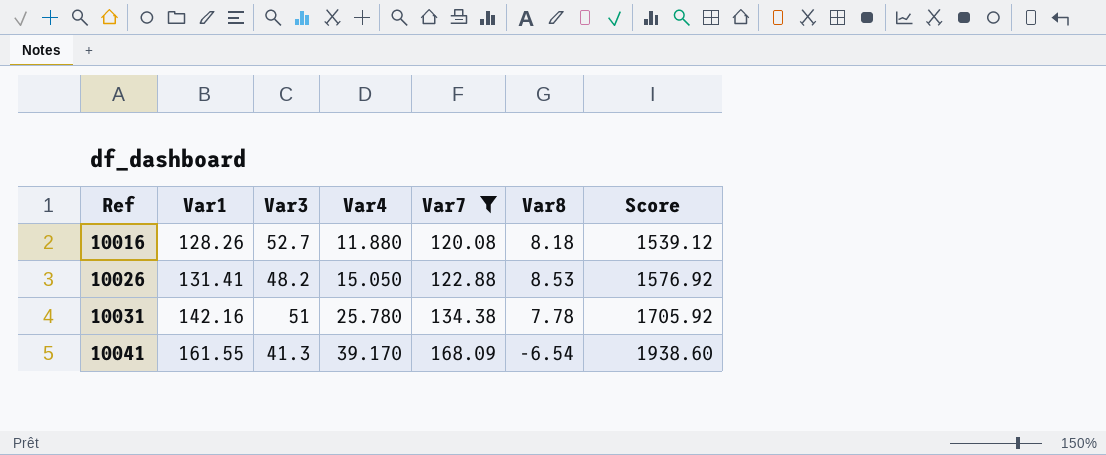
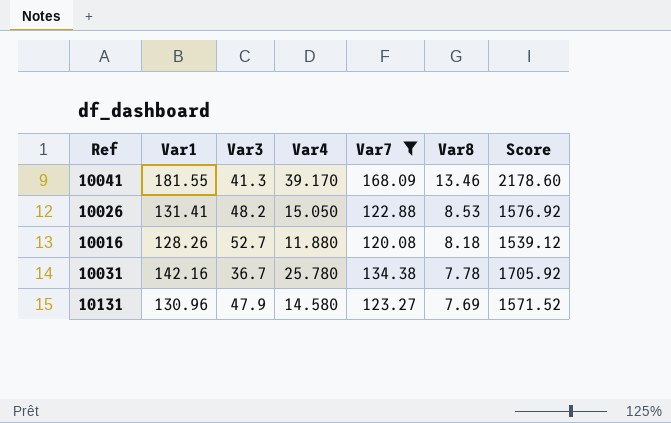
row order: Ref ascending -> Var8 descending
10041 | Var1: 161.55 -> 181.55
10041 | Var8: -6.54 -> 13.46
10041 | Score: 1938.60 -> 2178.60
10031 | Var3: 51 -> 36.7
row 10131: none -> 130.96 | 47.9 | 14.580 | 123.27 | 7.69 | 1571.52

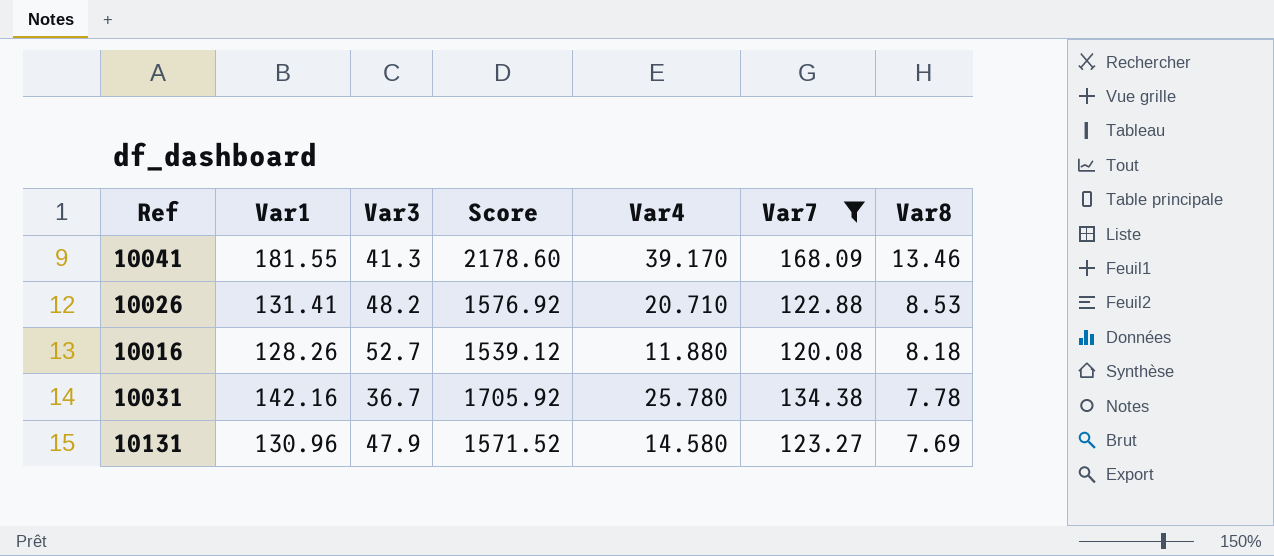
column Score | position: 7 -> 4
10026 | Var4: 15.050 -> 20.710

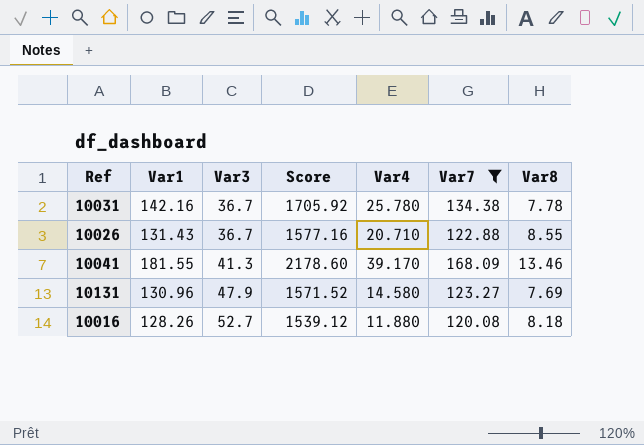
row order: Var8 descending -> Var3 ascending
10026 | Var1: 131.41 -> 131.43
10026 | Var3: 48.2 -> 36.7
10026 | Score: 1576.92 -> 1577.16
10026 | Var8: 8.53 -> 8.55

